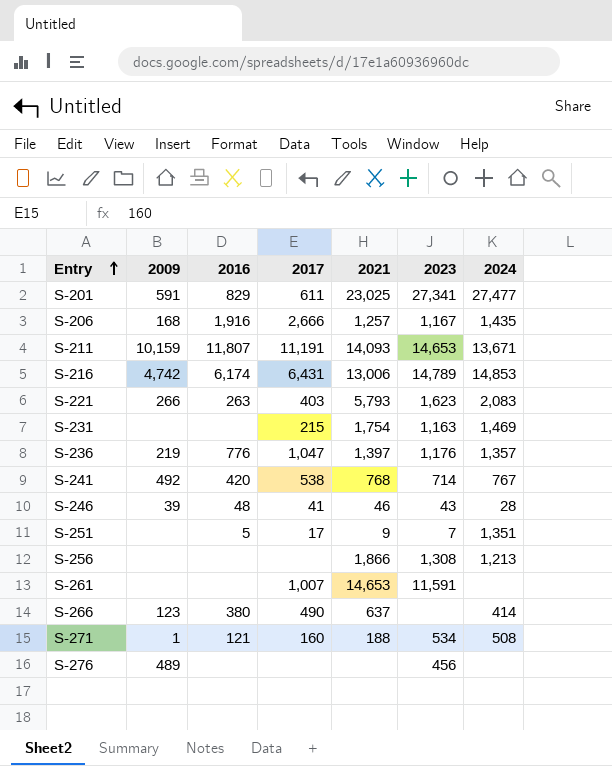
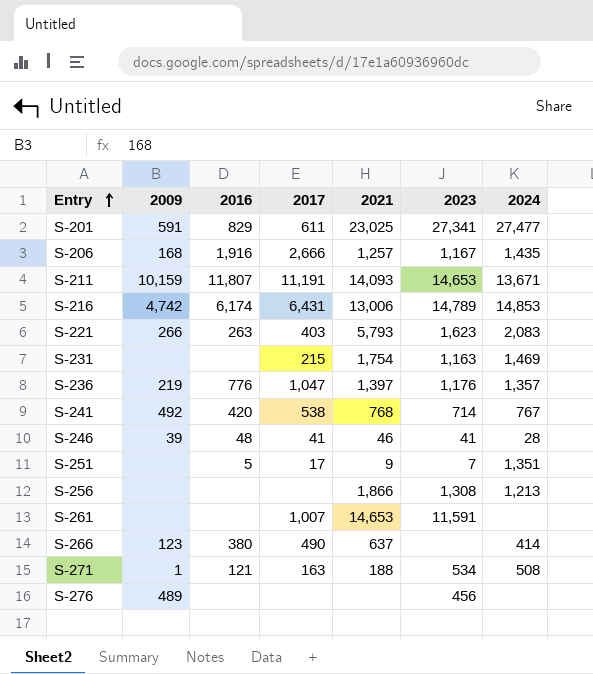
S-246 | 2023: 43 -> 41
S-271 | 2017: 160 -> 163

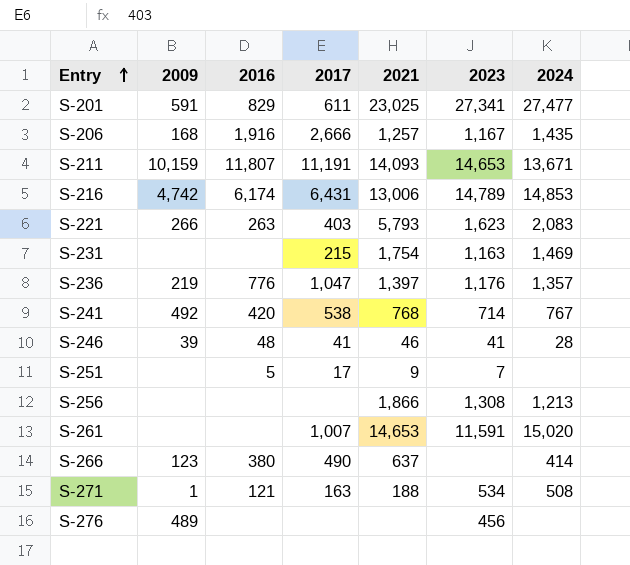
S-251 | 2024: 1,351 -> none
S-261 | 2024: none -> 15,020

